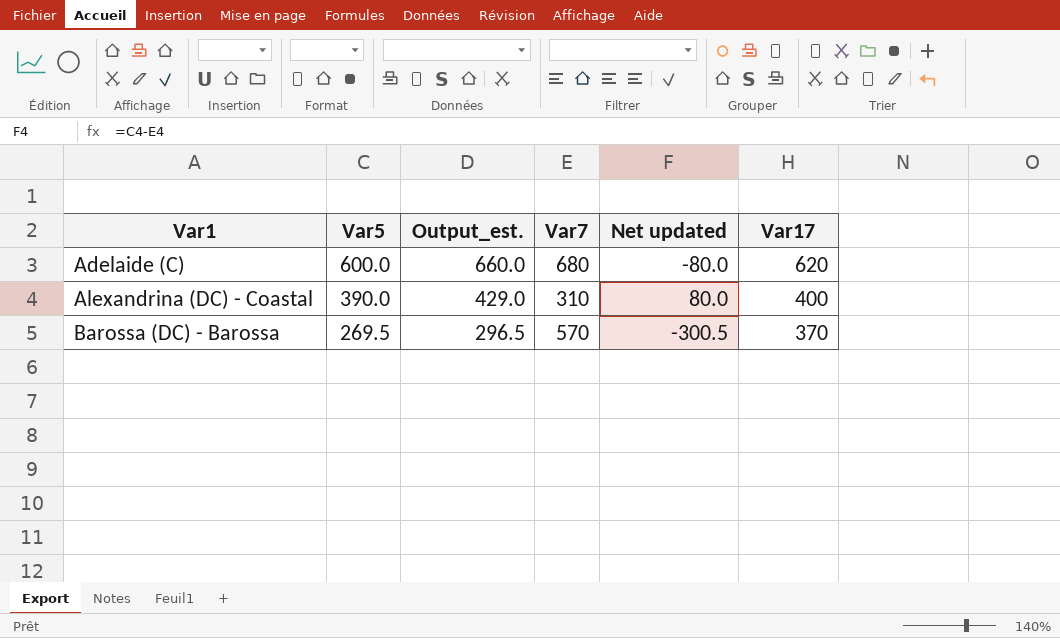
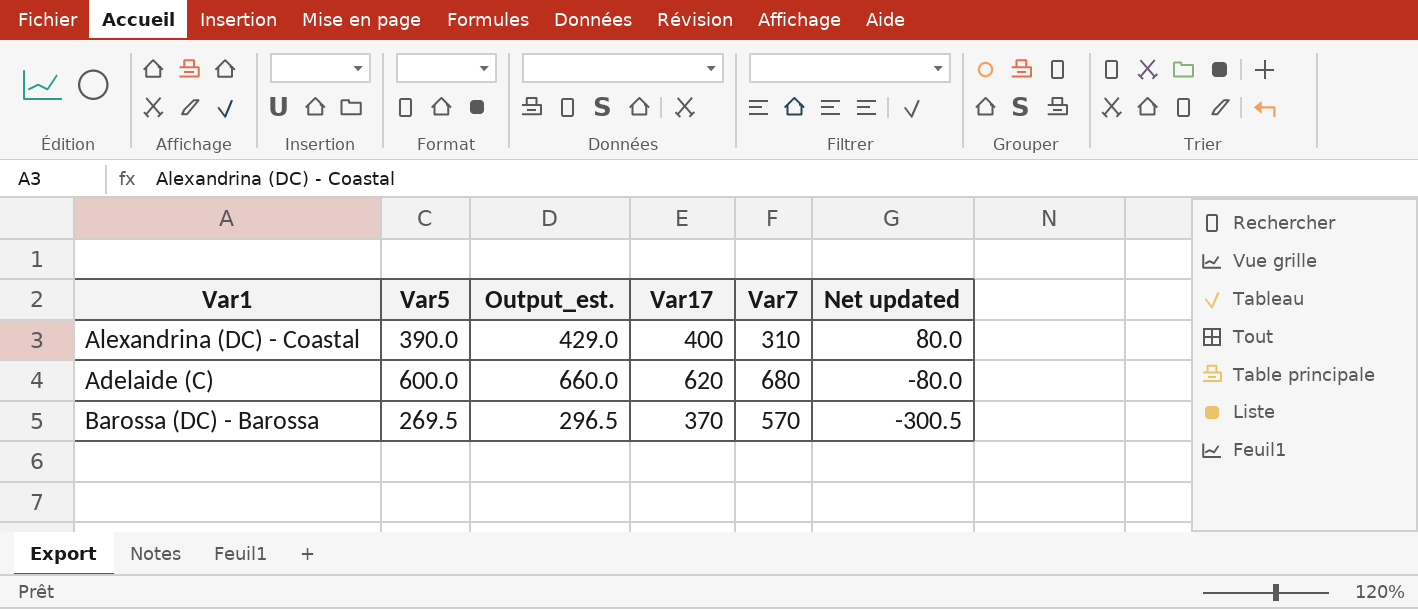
row order: Var1 ascending -> Net updated descending
column Var17 | position: 6 -> 4

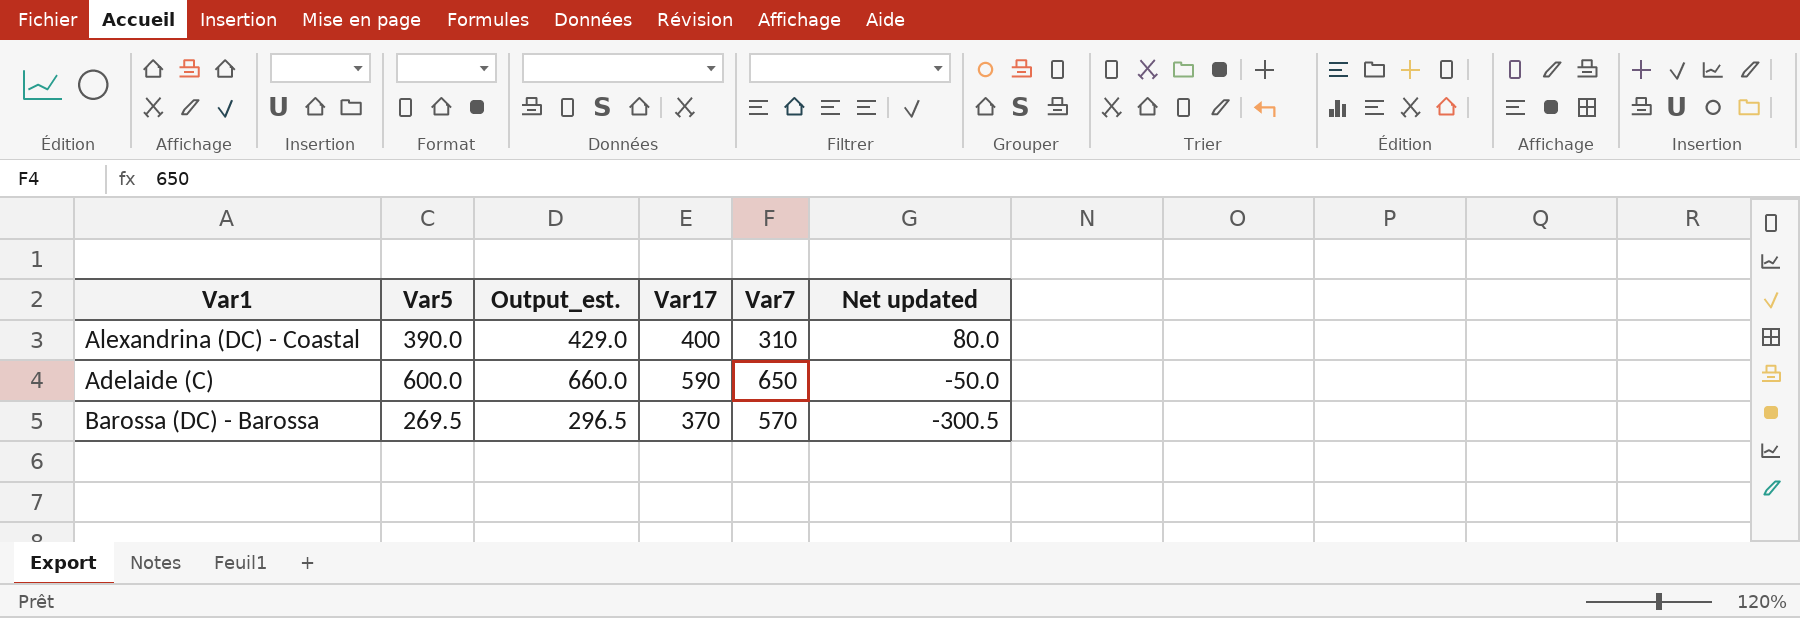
Adelaide (C) | Var17: 620 -> 590
Adelaide (C) | Var7: 680 -> 650
Adelaide (C) | Net updated: -80.0 -> -50.0

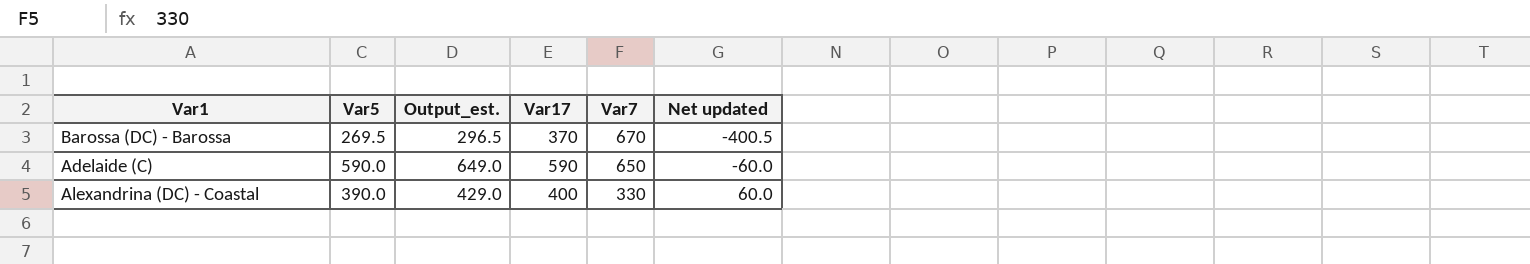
row order: Net updated descending -> Var7 descending
Barossa (DC) - Barossa | Var7: 570 -> 670
Barossa (DC) - Barossa | Net updated: -300.5 -> -400.5
Adelaide (C) | Var5: 600.0 -> 590.0
Adelaide (C) | Output_est.: 660.0 -> 649.0
Adelaide (C) | Net updated: -50.0 -> -60.0
Alexandrina (DC) - Coastal | Var7: 310 -> 330
Alexandrina (DC) - Coastal | Net updated: 80.0 -> 60.0

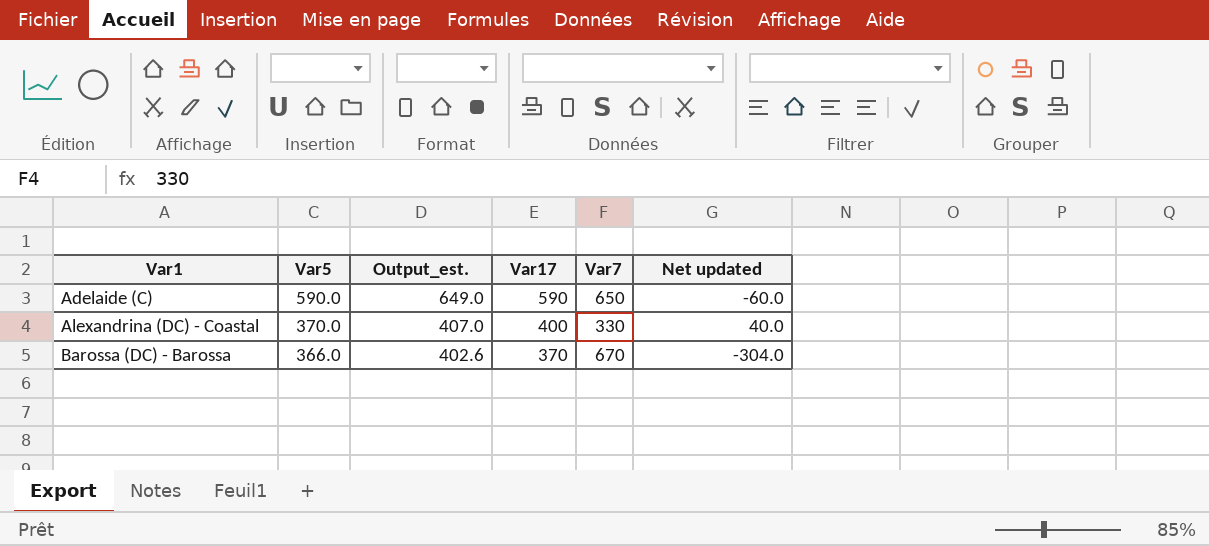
row order: Var7 descending -> Var1 ascending
Alexandrina (DC) - Coastal | Var5: 390.0 -> 370.0
Alexandrina (DC) - Coastal | Output_est.: 429.0 -> 407.0
Alexandrina (DC) - Coastal | Net updated: 60.0 -> 40.0
Barossa (DC) - Barossa | Var5: 269.5 -> 366.0
Barossa (DC) - Barossa | Output_est.: 296.5 -> 402.6
Barossa (DC) - Barossa | Net updated: -400.5 -> -304.0

